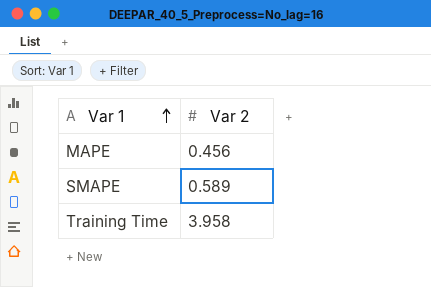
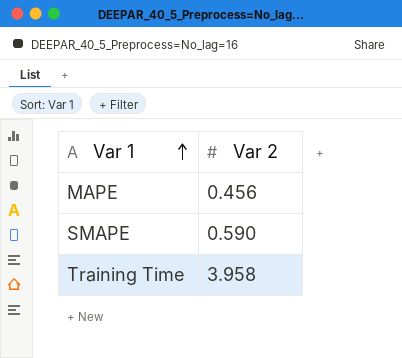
SMAPE | Var 2: 0.589 -> 0.590

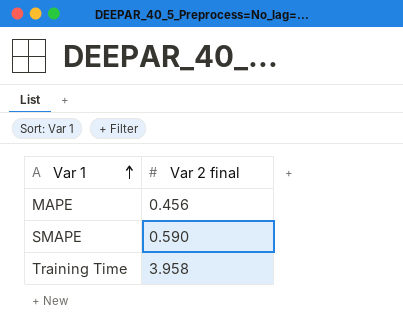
column name: Var 2 -> Var 2 final

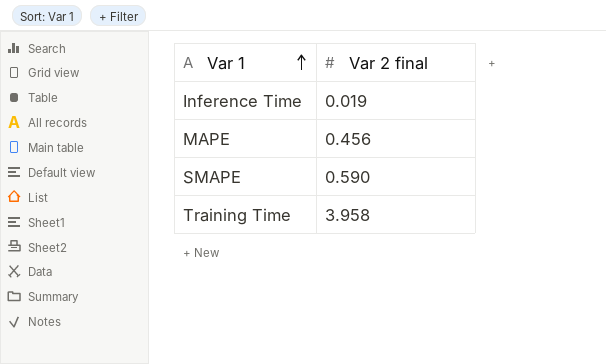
row Inference Time: none -> 0.019

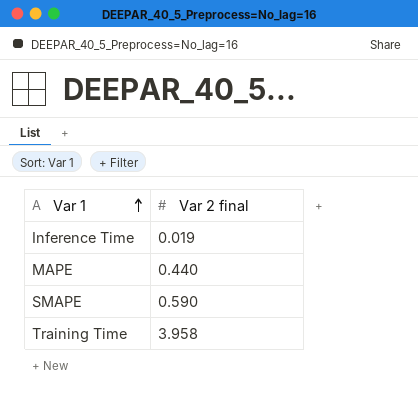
MAPE | Var 2 final: 0.456 -> 0.440

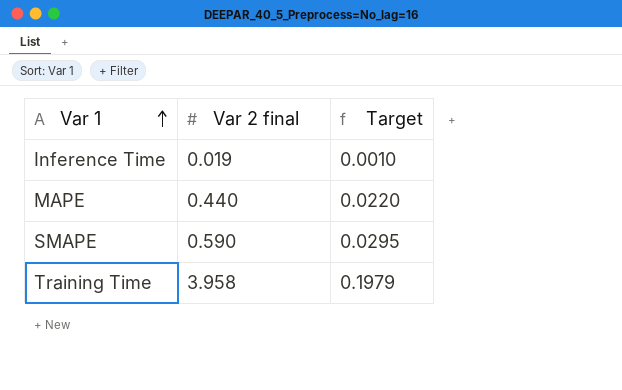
column Target | formula: none -> [Var 2 final] * 0.05

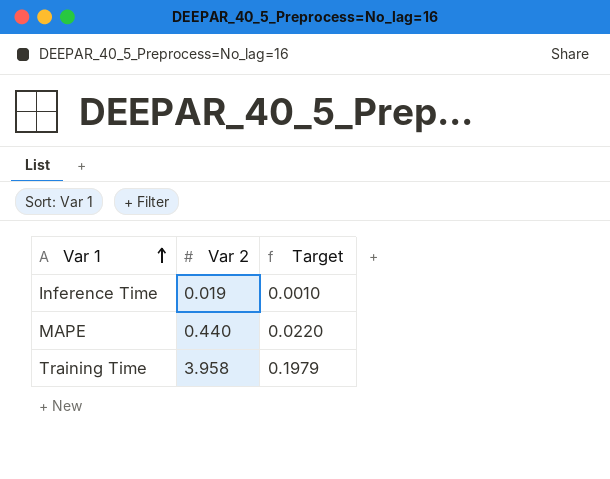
column name: Var 2 final -> Var 2
row SMAPE: 0.590 | 0.0295 -> none

